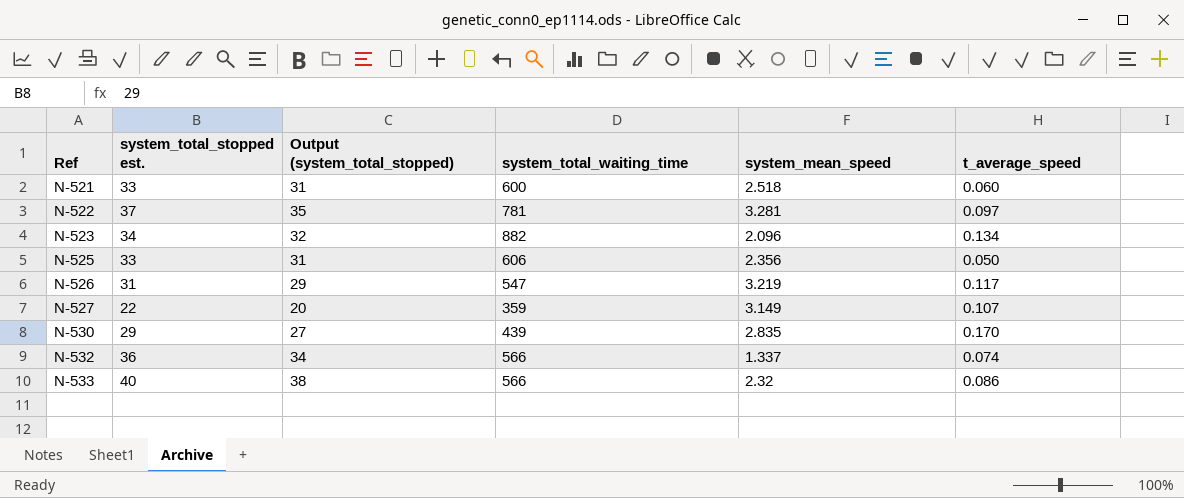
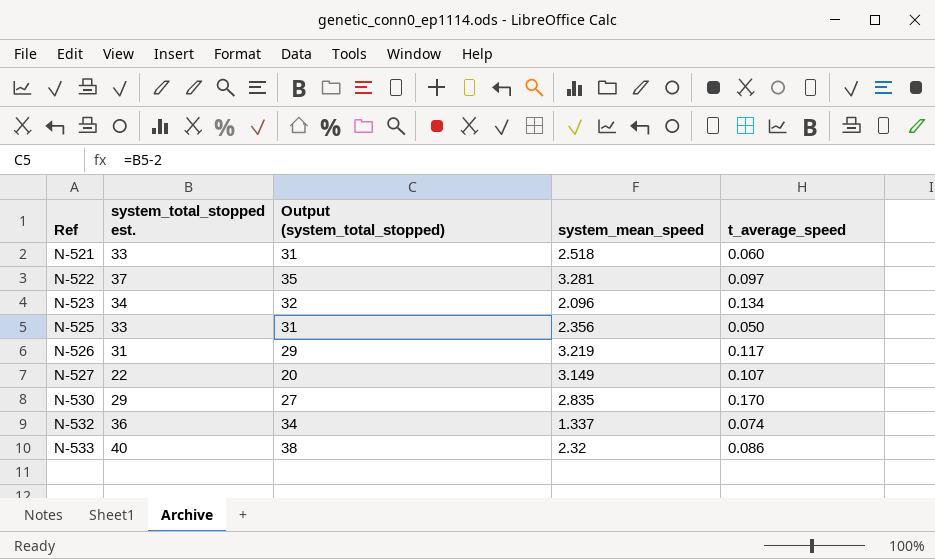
column system_total_waiting_time | position: 4 -> none

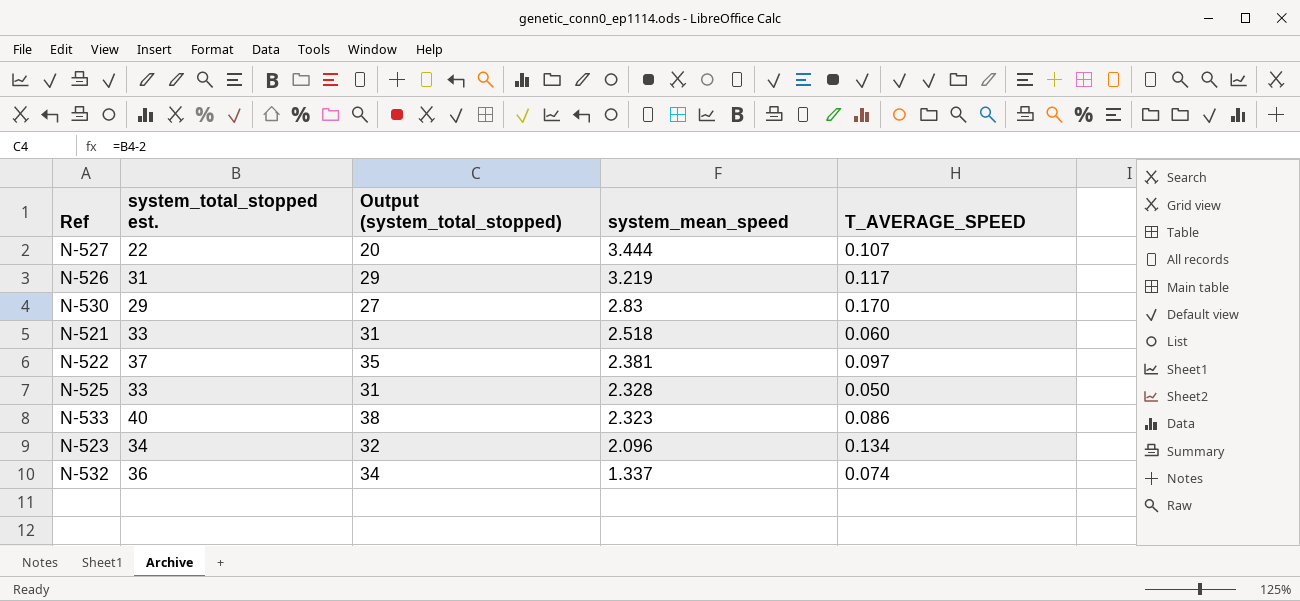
row order: Ref ascending -> system_mean_speed descending
column name: t_average_speed -> T_AVERAGE_SPEED
N-527 | system_mean_speed: 3.149 -> 3.444
N-530 | system_mean_speed: 2.835 -> 2.83
N-522 | system_mean_speed: 3.281 -> 2.381
N-525 | system_mean_speed: 2.356 -> 2.328
N-533 | system_mean_speed: 2.32 -> 2.323

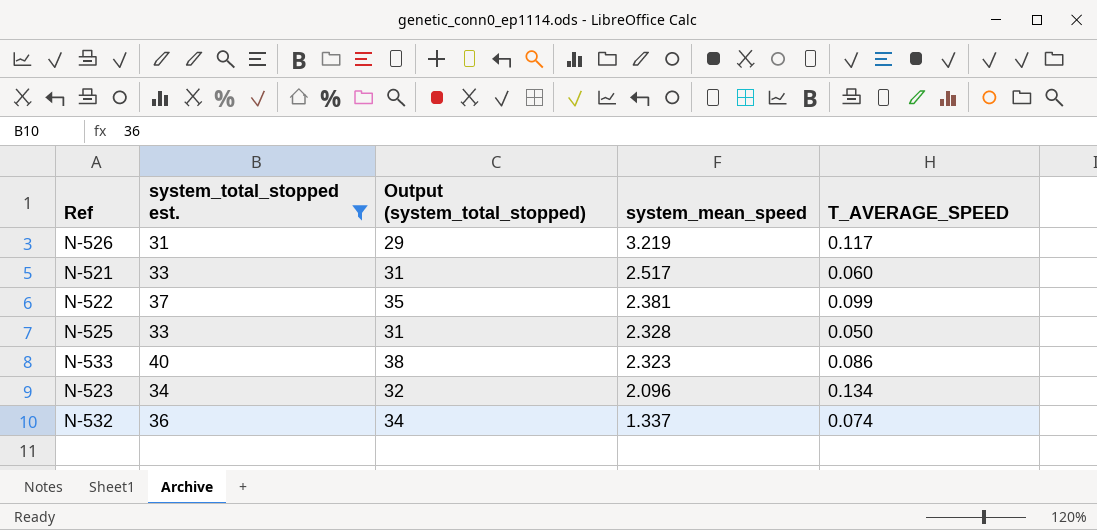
filter: none -> system_total_stopped est. >= 31
N-521 | system_mean_speed: 2.518 -> 2.517
N-522 | T_AVERAGE_SPEED: 0.097 -> 0.099

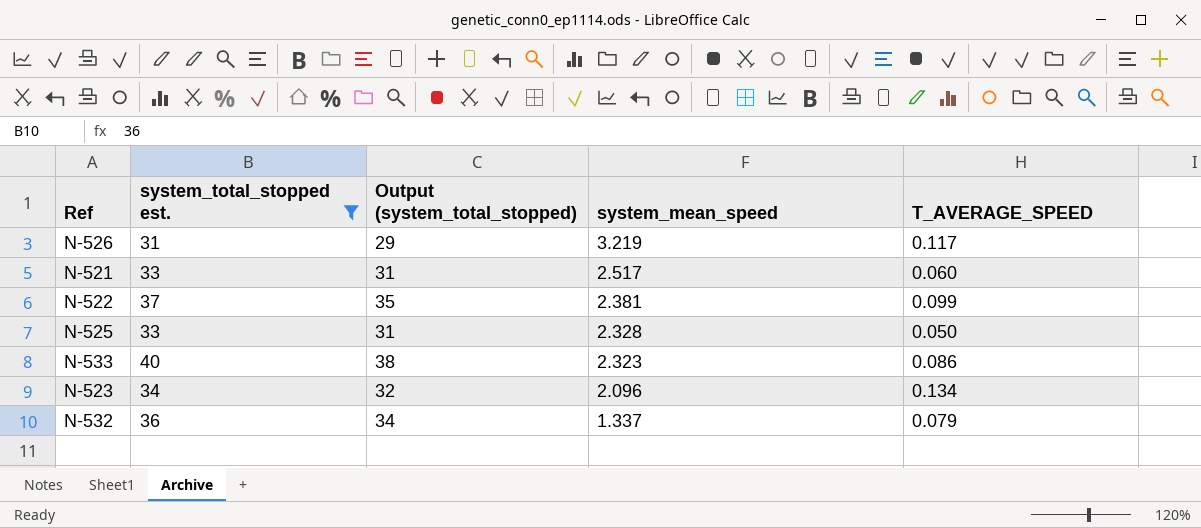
N-532 | T_AVERAGE_SPEED: 0.074 -> 0.079

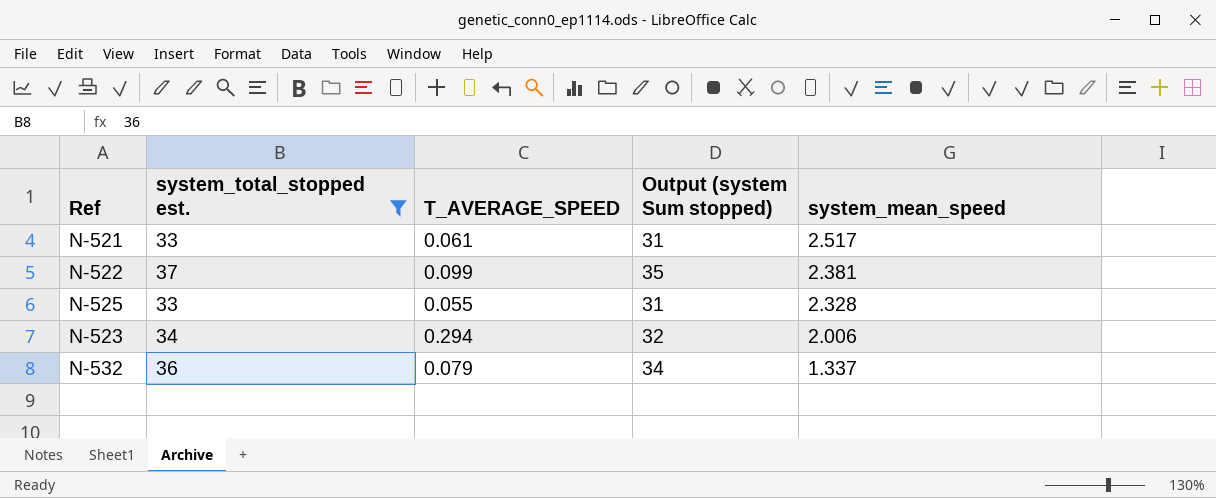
column T_AVERAGE_SPEED | position: 5 -> 3
column name: Output (system_total_stopped) -> Output (system Sum stopped)
row N-526: 31 | 29 | 3.219 | 0.117 -> none
row N-533: 40 | 38 | 2.323 | 0.086 -> none
N-521 | T_AVERAGE_SPEED: 0.060 -> 0.061
N-525 | T_AVERAGE_SPEED: 0.050 -> 0.055
N-523 | T_AVERAGE_SPEED: 0.134 -> 0.294
N-523 | system_mean_speed: 2.096 -> 2.006

